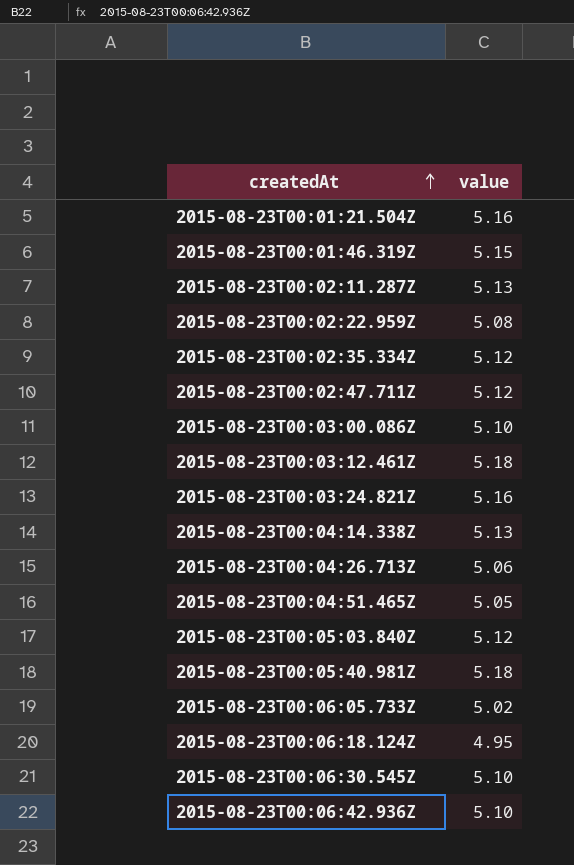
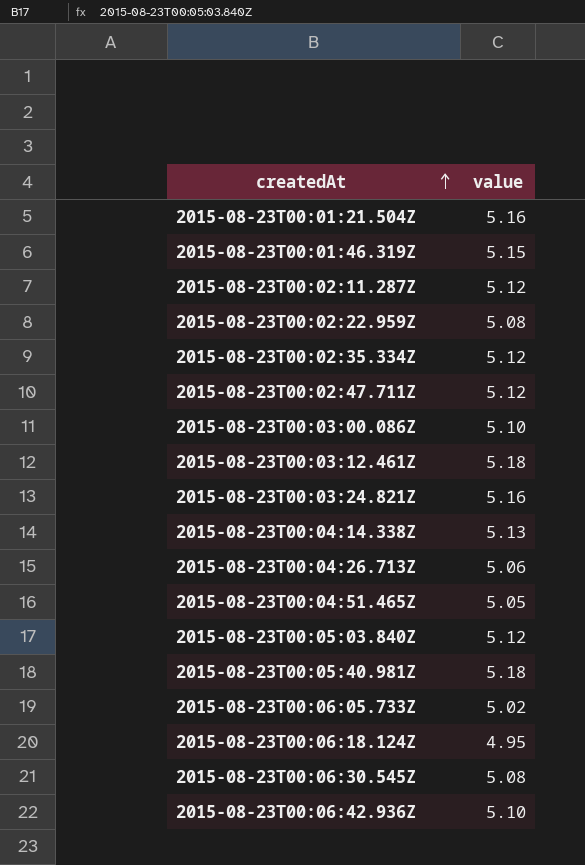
2015-08-23T00:02:11.287Z | value: 5.13 -> 5.12
2015-08-23T00:06:30.545Z | value: 5.10 -> 5.08

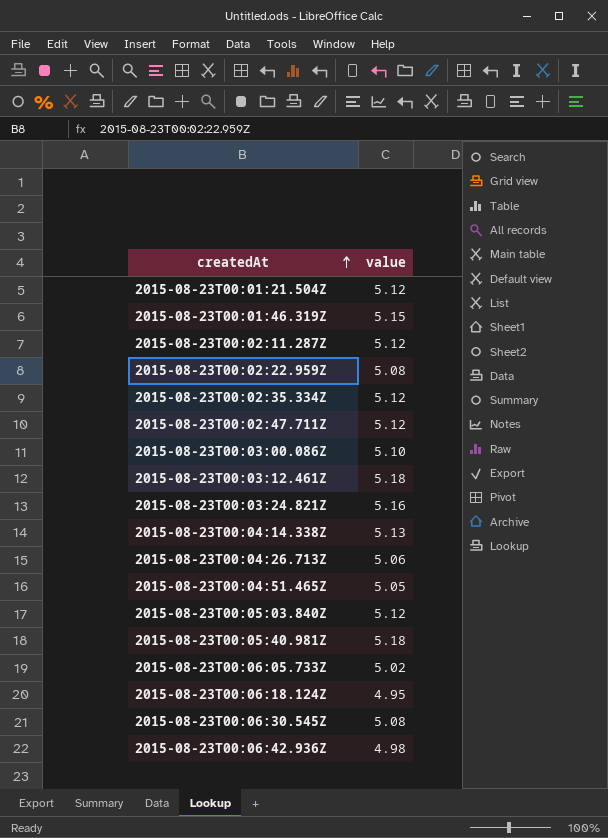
2015-08-23T00:01:21.504Z | value: 5.16 -> 5.12
2015-08-23T00:06:42.936Z | value: 5.10 -> 4.98

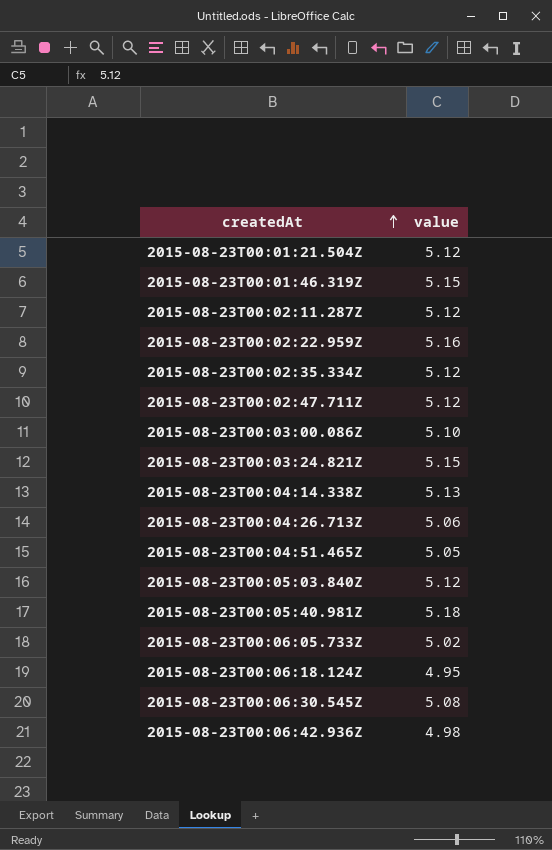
row 2015-08-23T00:03:12.461Z: 5.18 -> none
2015-08-23T00:02:22.959Z | value: 5.08 -> 5.16
2015-08-23T00:03:24.821Z | value: 5.16 -> 5.15

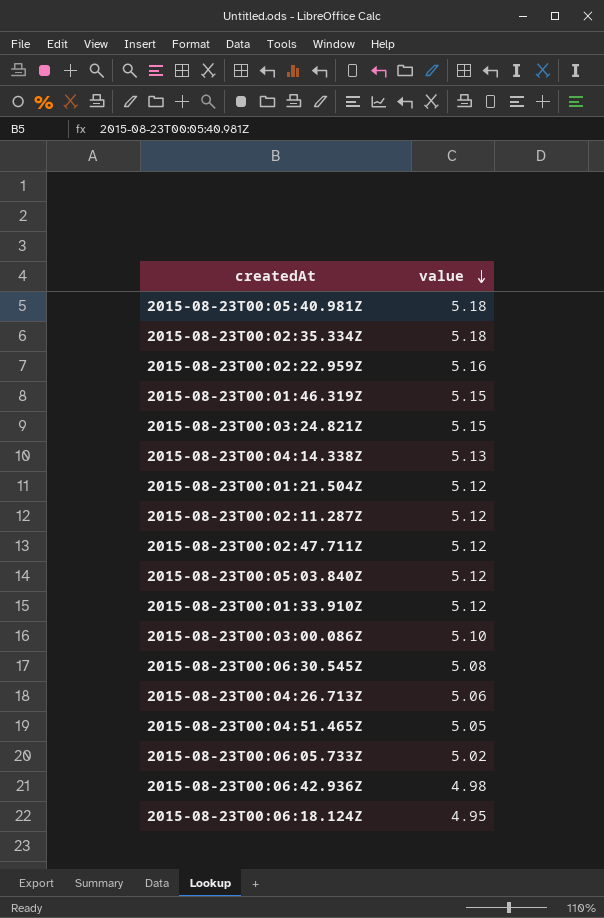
row order: createdAt ascending -> value descending
2015-08-23T00:02:35.334Z | value: 5.12 -> 5.18
row 2015-08-23T00:01:33.910Z: none -> 5.12

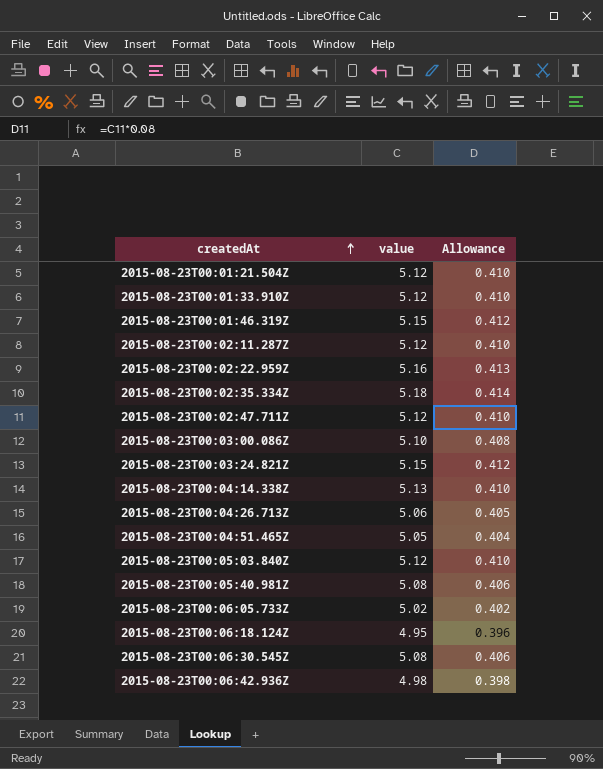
row order: value descending -> createdAt ascending
column Allowance | formula: none -> [value] * 0.08
2015-08-23T00:05:40.981Z | value: 5.18 -> 5.08

